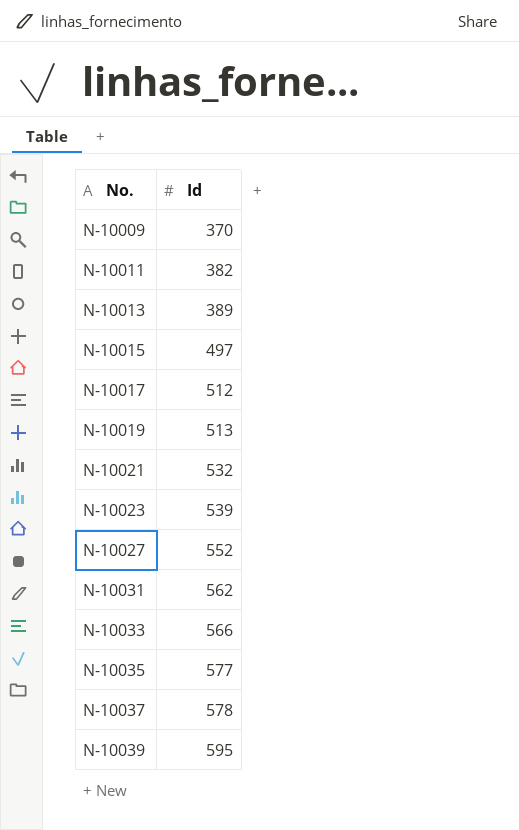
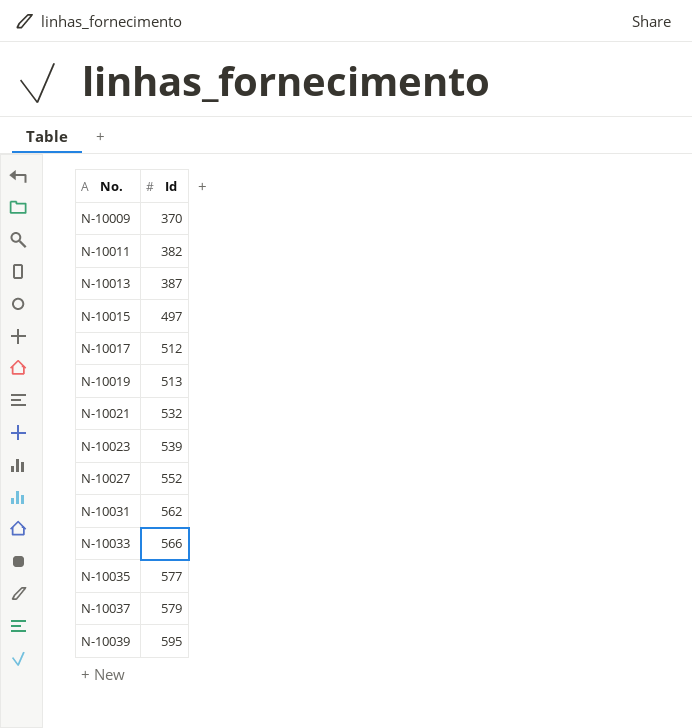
N-10013 | Id: 389 -> 387
N-10037 | Id: 578 -> 579

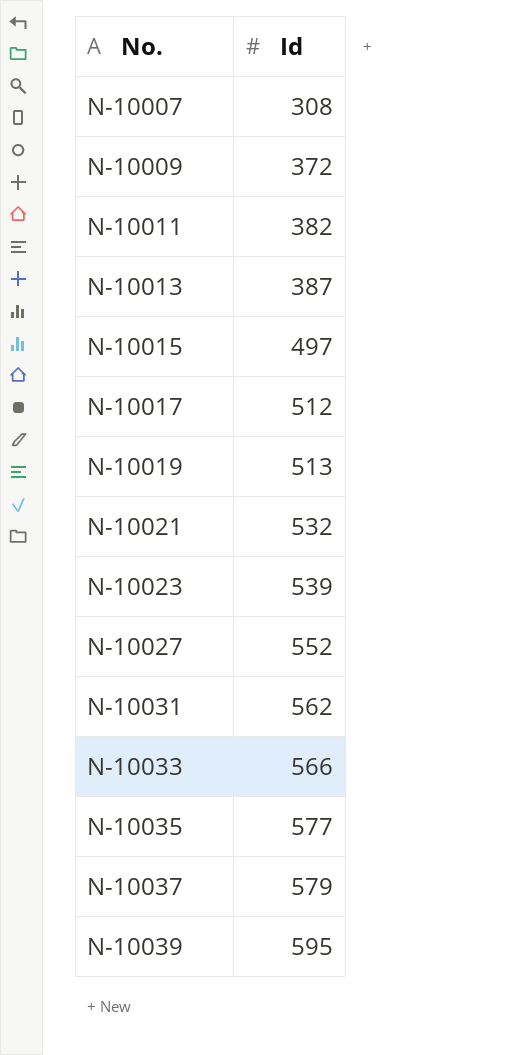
row N-10007: none -> 308
N-10009 | Id: 370 -> 372

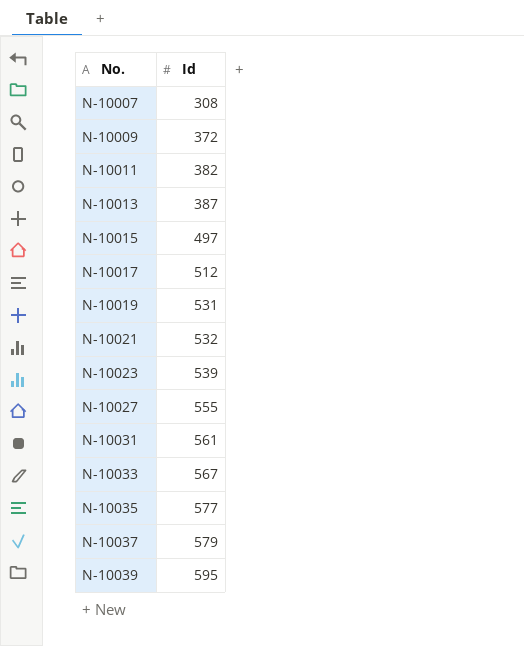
N-10019 | Id: 513 -> 531
N-10027 | Id: 552 -> 555
N-10031 | Id: 562 -> 561
N-10033 | Id: 566 -> 567

